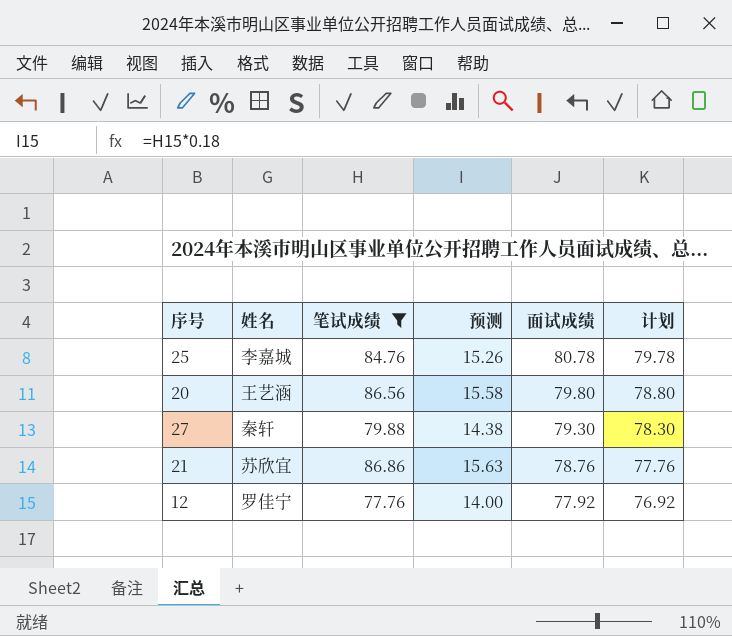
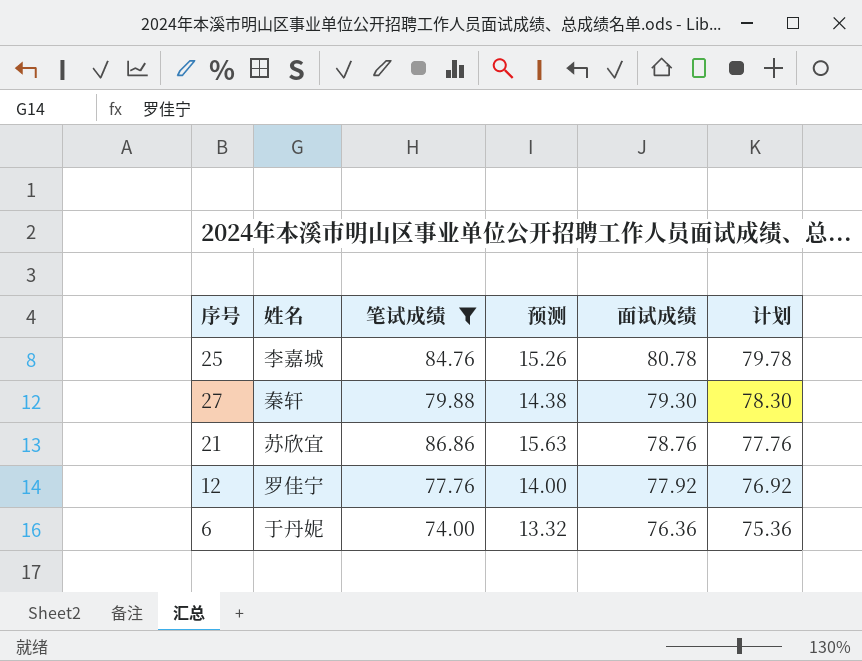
row 20: 王艺涵 | 86.56 | 15.58 | 79.80 | 78.80 -> none
row 6: none -> 于丹妮 | 74.00 | 13.32 | 76.36 | 75.36

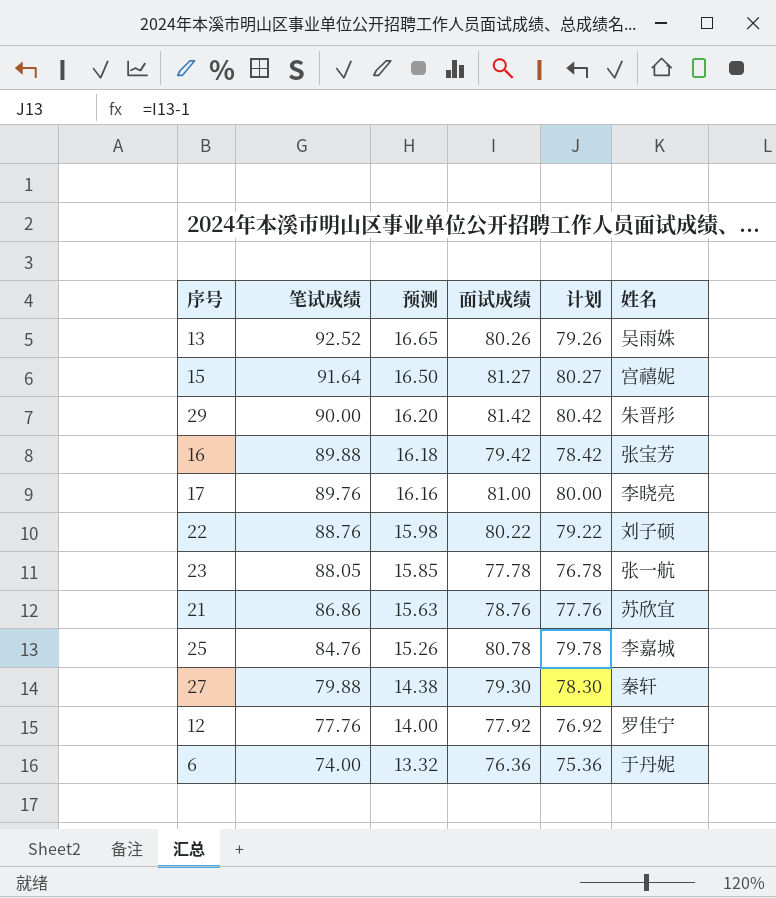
filter: 笔试成绩 <= 86.86 -> none
row order: 面试成绩 descending -> 笔试成绩 descending
column 姓名 | position: 2 -> 6

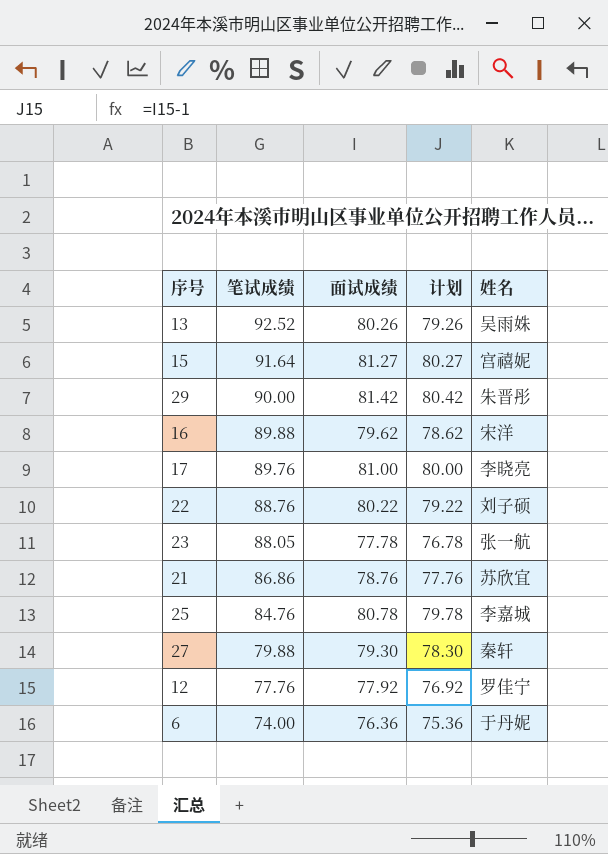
column 预测 | formula: [笔试成绩] * 0.18 -> none
16 | 面试成绩: 79.42 -> 79.62
16 | 计划: 78.42 -> 78.62
16 | 姓名: 张宝芳 -> 宋洋

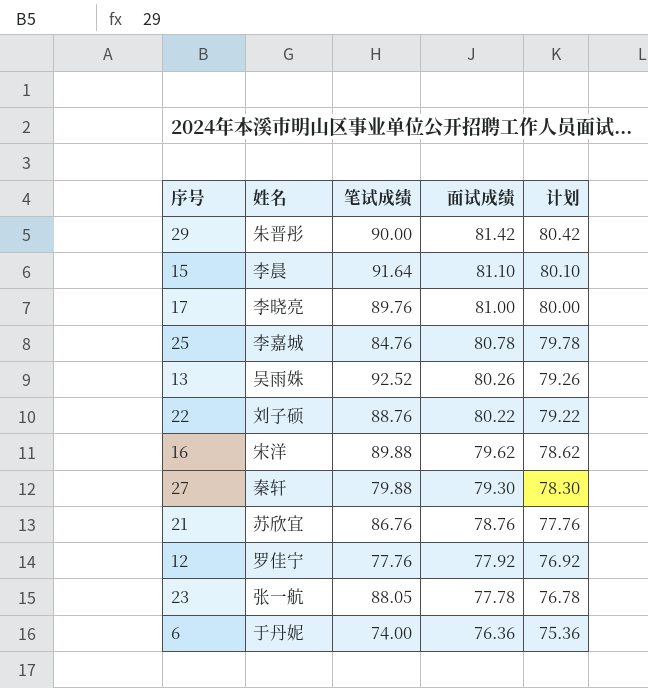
row order: 笔试成绩 descending -> 面试成绩 descending
column 姓名 | position: 5 -> 2
15 | 姓名: 宫禧妮 -> 李晨
15 | 面试成绩: 81.27 -> 81.10
15 | 计划: 80.27 -> 80.10
21 | 笔试成绩: 86.86 -> 86.76

